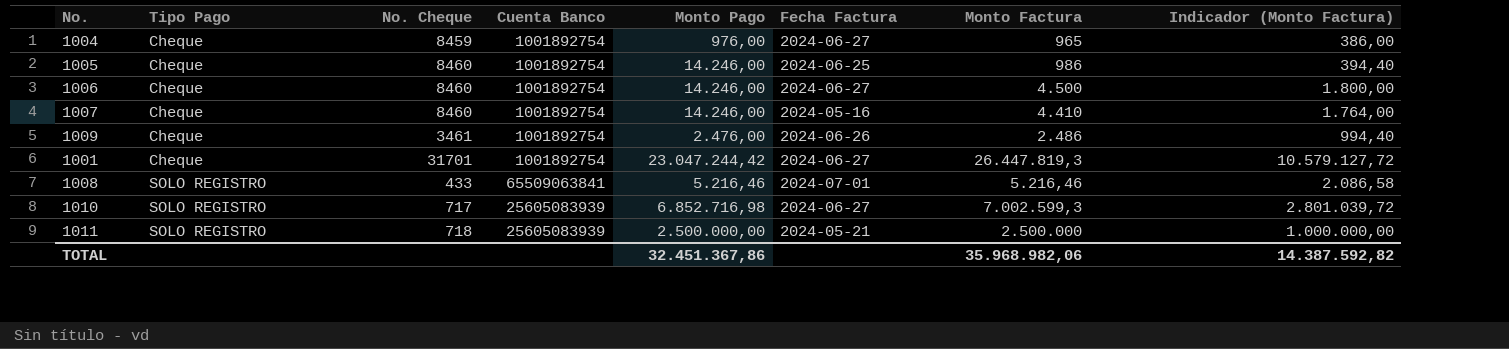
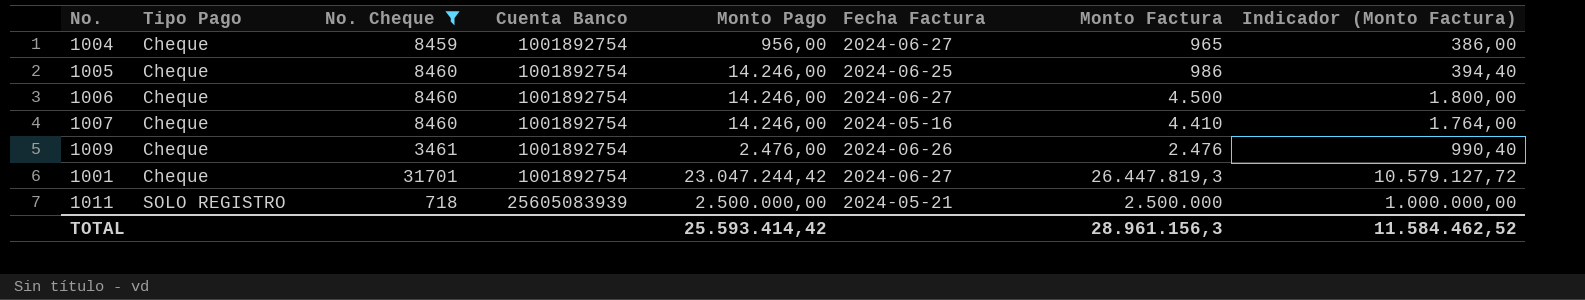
filter: none -> No. Cheque >= 718
1004 | Monto Pago: 976,00 -> 956,00
1009 | Monto Factura: 2.486 -> 2.476
1009 | Indicador (Monto Factura): 994,40 -> 990,40
TOTAL | Monto Pago: 32.451.367,86 -> 25.593.414,42
TOTAL | Monto Factura: 35.968.982,06 -> 28.961.156,3
TOTAL | Indicador (Monto Factura): 14.387.592,82 -> 11.584.462,52

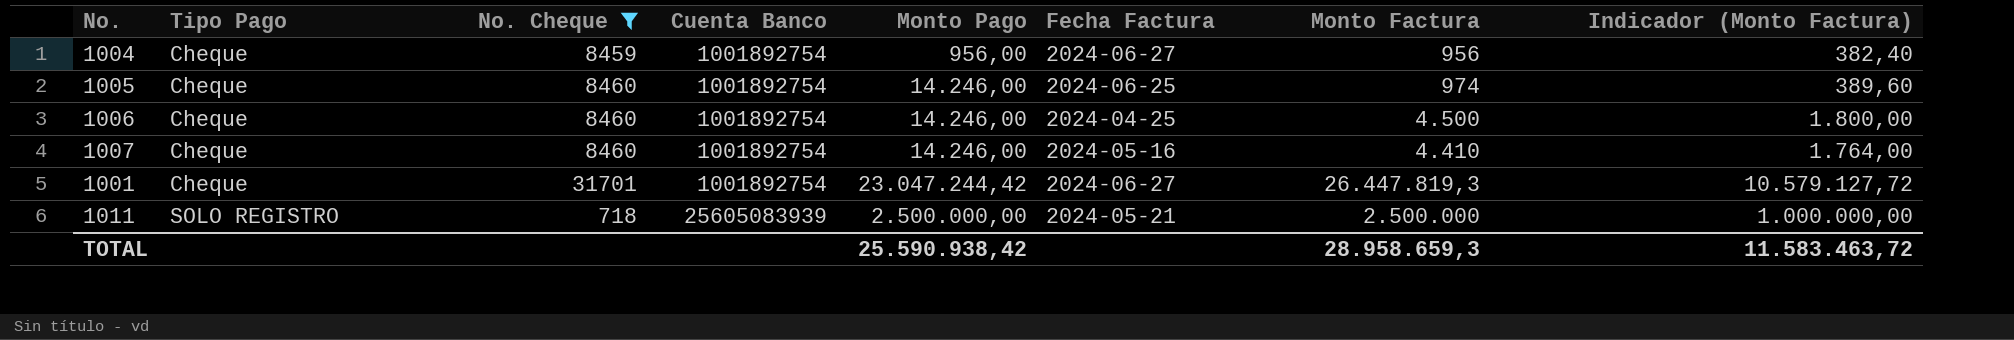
row 1009: Cheque | 3461 | 1001892754 | 2.476,00 | 2024-06-26 | 2.476 | 990,40 -> none
1004 | Monto Factura: 965 -> 956
1004 | Indicador (Monto Factura): 386,00 -> 382,40
1005 | Monto Factura: 986 -> 974
1005 | Indicador (Monto Factura): 394,40 -> 389,60
1006 | Fecha Factura: 2024-06-27 -> 2024-04-25
TOTAL | Monto Pago: 25.593.414,42 -> 25.590.938,42
TOTAL | Monto Factura: 28.961.156,3 -> 28.958.659,3
TOTAL | Indicador (Monto Factura): 11.584.462,52 -> 11.583.463,72

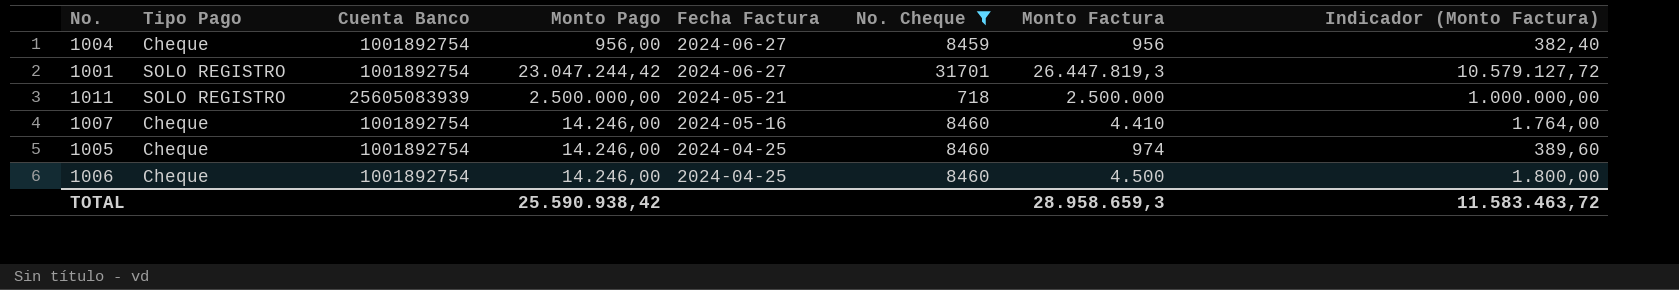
row order: Tipo Pago ascending -> Fecha Factura descending
column No. Cheque | position: 3 -> 6
1001 | Tipo Pago: Cheque -> SOLO REGISTRO
1005 | Fecha Factura: 2024-06-25 -> 2024-04-25

